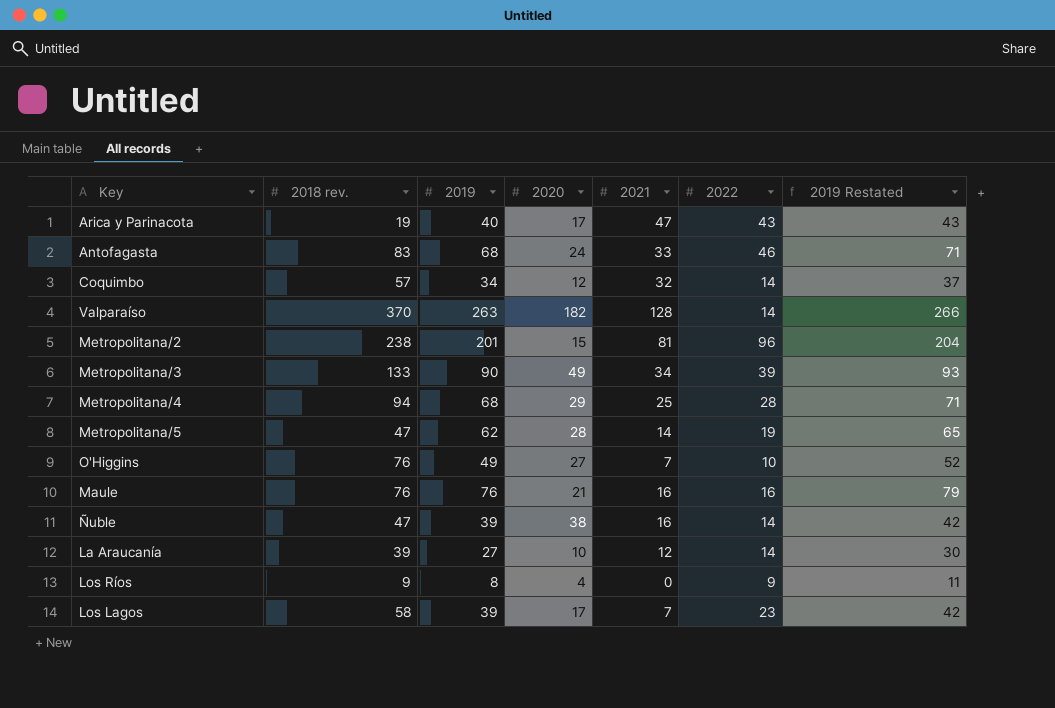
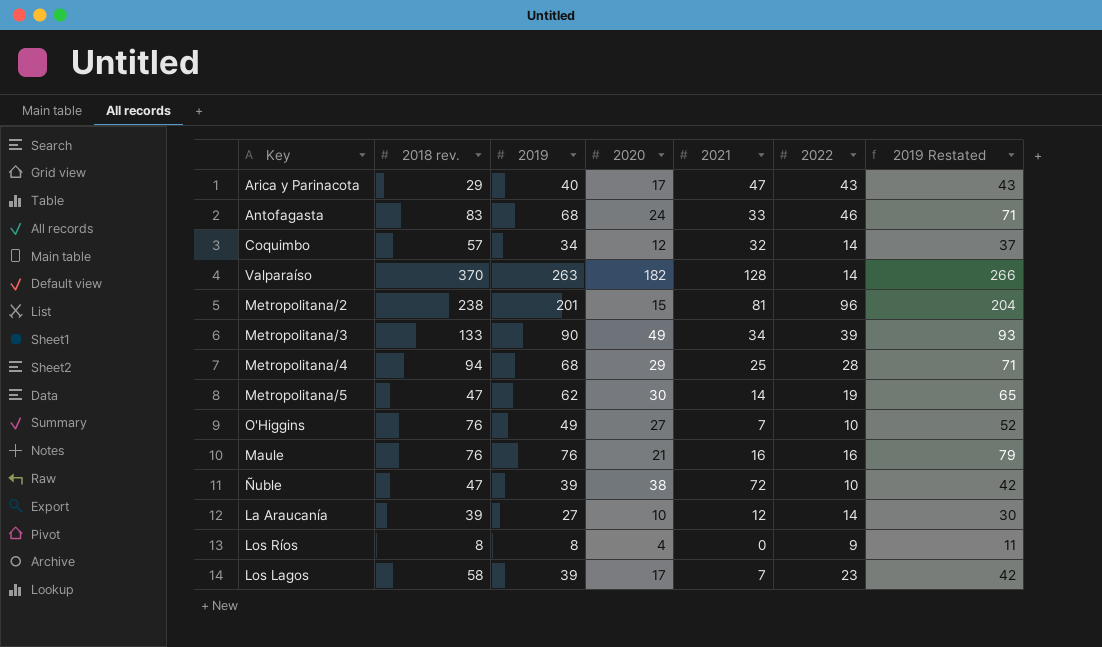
Arica y Parinacota | 2018 rev.: 19 -> 29
Metropolitana/5 | 2020: 28 -> 30
Ñuble | 2021: 16 -> 72
Ñuble | 2022: 14 -> 10
Los Ríos | 2018 rev.: 9 -> 8

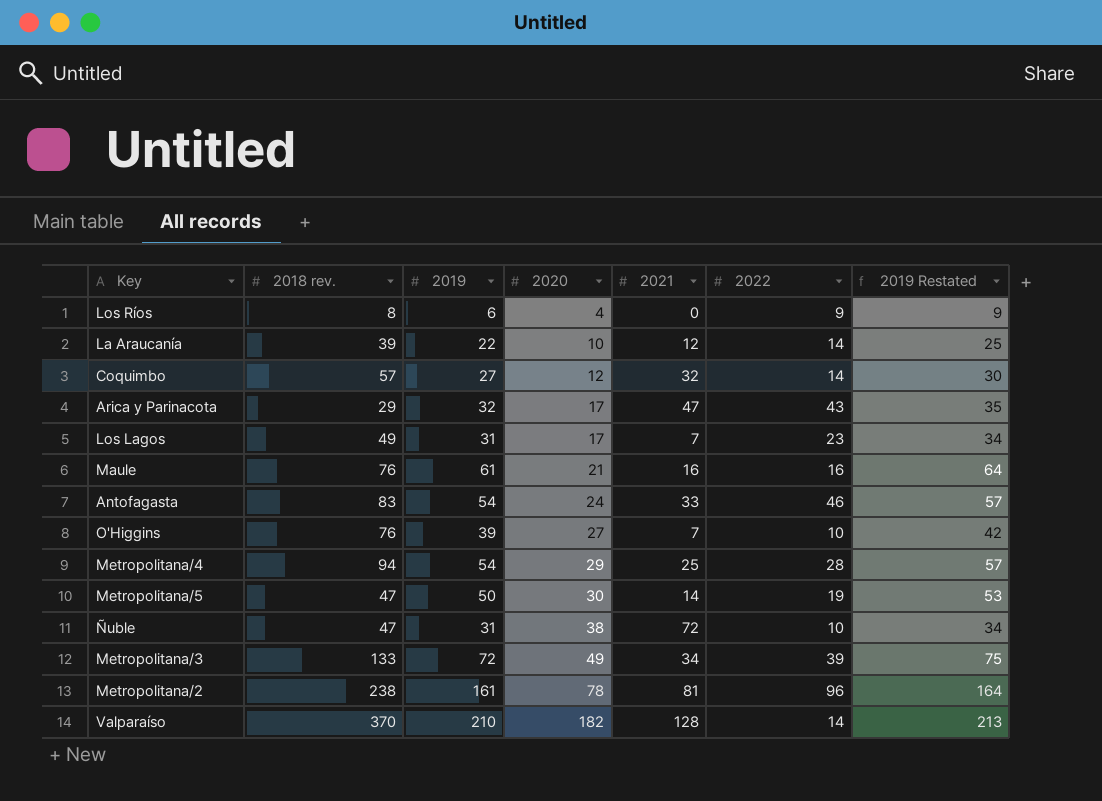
row order: none -> 2020 ascending
Los Ríos | 2019: 8 -> 6
Los Ríos | 2019 Restated: 11 -> 9
La Araucanía | 2019: 27 -> 22
La Araucanía | 2019 Restated: 30 -> 25
Coquimbo | 2019: 34 -> 27
Coquimbo | 2019 Restated: 37 -> 30
Arica y Parinacota | 2019: 40 -> 32
Arica y Parinacota | 2019 Restated: 43 -> 35
Los Lagos | 2018 rev.: 58 -> 49
Los Lagos | 2019: 39 -> 31
Los Lagos | 2019 Restated: 42 -> 34
Maule | 2019: 76 -> 61
Maule | 2019 Restated: 79 -> 64
Antofagasta | 2019: 68 -> 54
Antofagasta | 2019 Restated: 71 -> 57
O'Higgins | 2019: 49 -> 39
O'Higgins | 2019 Restated: 52 -> 42
Metropolitana/4 | 2019: 68 -> 54
Metropolitana/4 | 2019 Restated: 71 -> 57
Metropolitana/5 | 2019: 62 -> 50
Metropolitana/5 | 2019 Restated: 65 -> 53
Ñuble | 2019: 39 -> 31
Ñuble | 2019 Restated: 42 -> 34
Metropolitana/3 | 2019: 90 -> 72
Metropolitana/3 | 2019 Restated: 93 -> 75
Metropolitana/2 | 2019: 201 -> 161
Metropolitana/2 | 2020: 15 -> 78
Metropolitana/2 | 2019 Restated: 204 -> 164
Valparaíso | 2019: 263 -> 210
Valparaíso | 2019 Restated: 266 -> 213

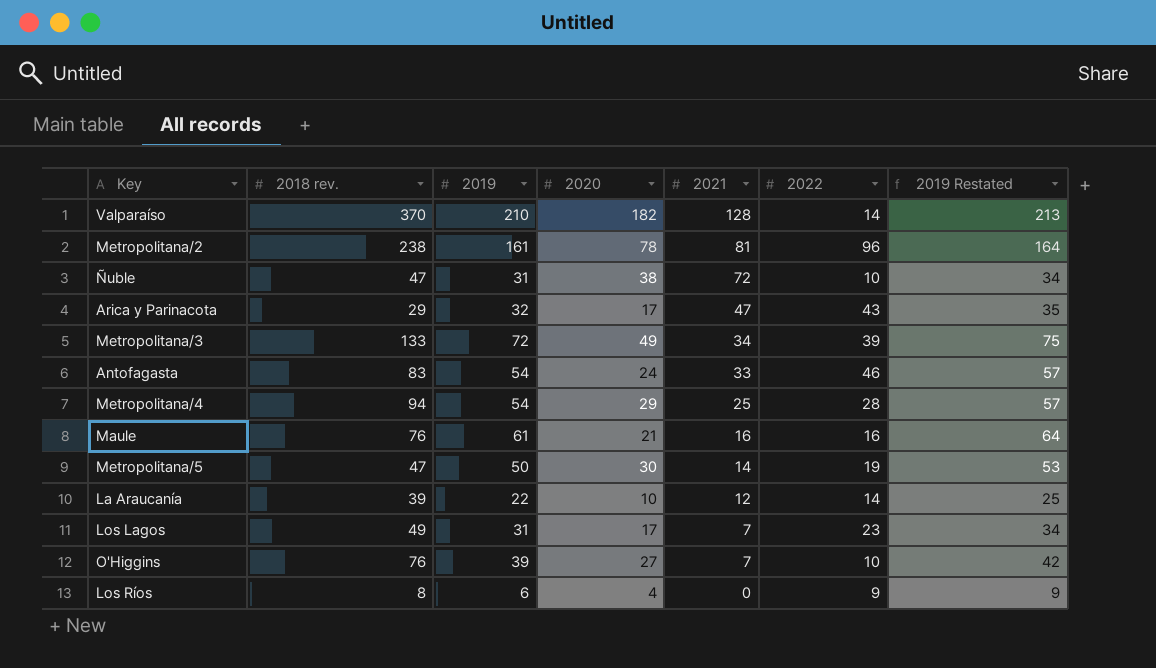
row order: 2020 ascending -> 2021 descending
row Coquimbo: 57 | 27 | 12 | 32 | 14 | 30 -> none

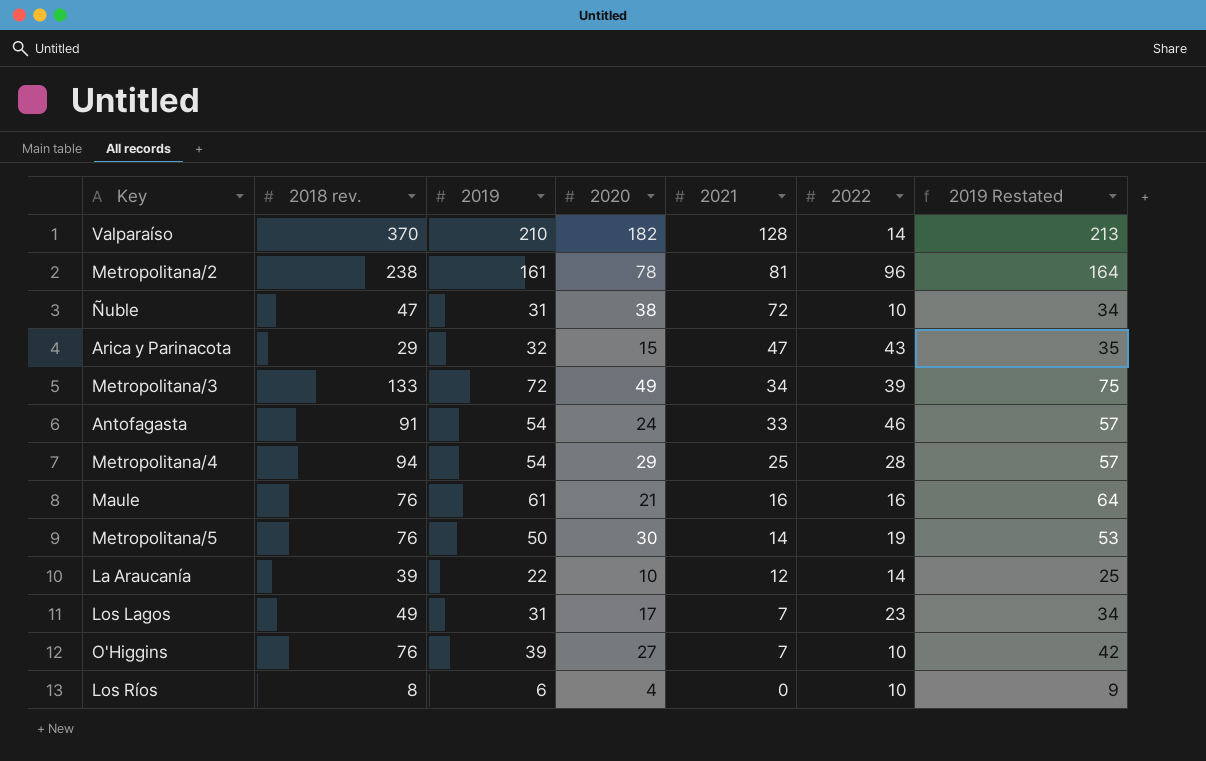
Arica y Parinacota | 2020: 17 -> 15
Antofagasta | 2018 rev.: 83 -> 91
Metropolitana/5 | 2018 rev.: 47 -> 76
Los Ríos | 2022: 9 -> 10

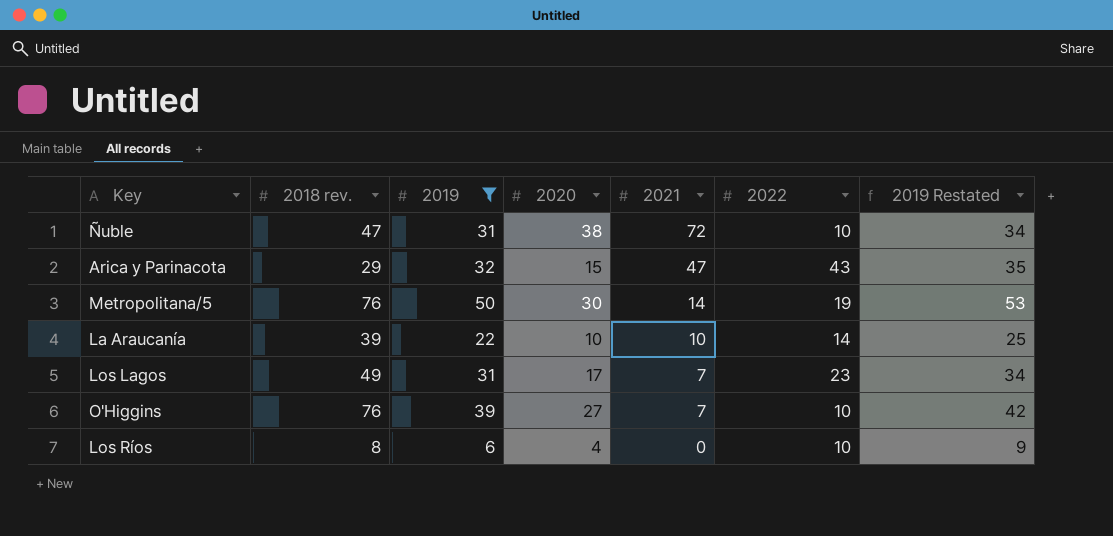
filter: none -> 2019 <= 50
La Araucanía | 2021: 12 -> 10

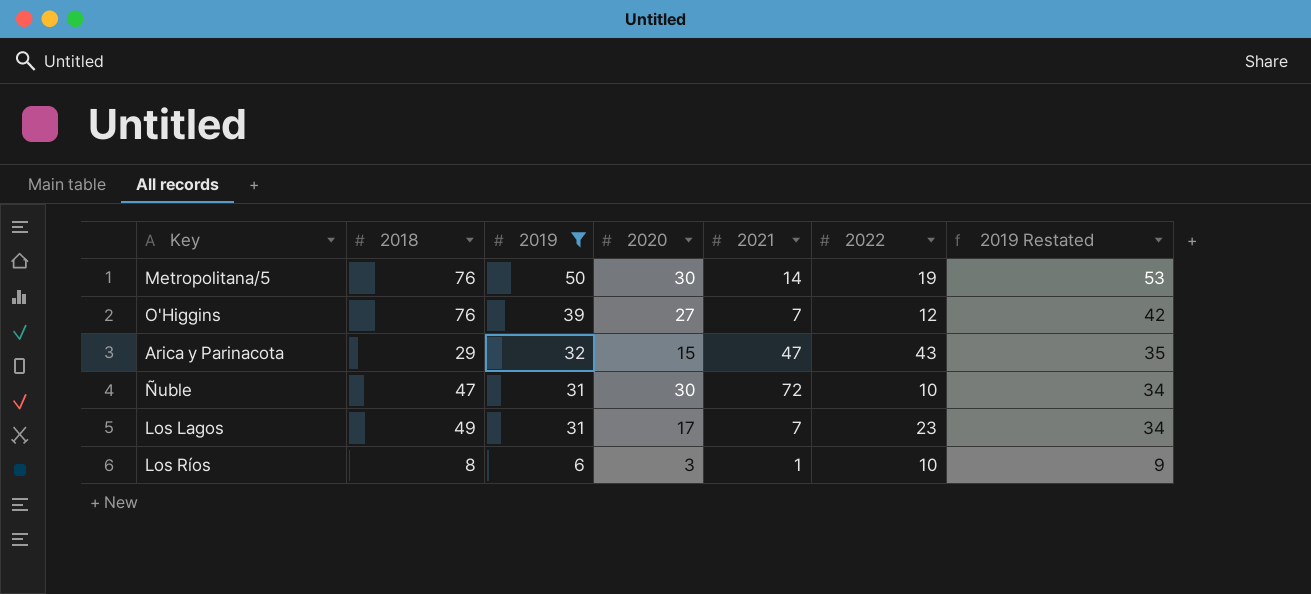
row order: 2021 descending -> 2019 descending
column name: 2018 rev. -> 2018
row La Araucanía: 39 | 22 | 10 | 10 | 14 | 25 -> none
O'Higgins | 2022: 10 -> 12
Ñuble | 2020: 38 -> 30
Los Ríos | 2020: 4 -> 3
Los Ríos | 2021: 0 -> 1

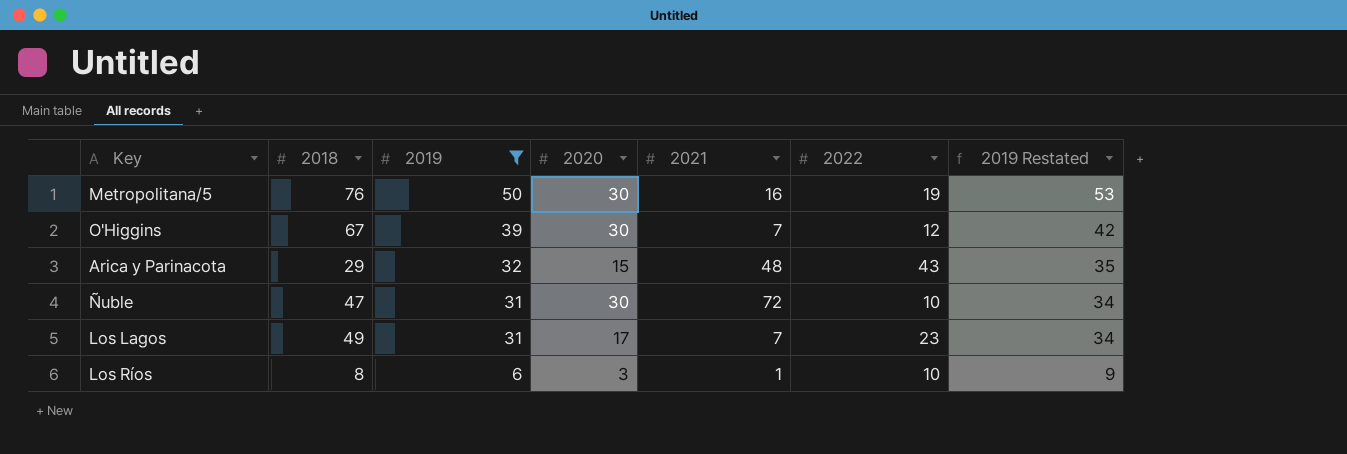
Metropolitana/5 | 2021: 14 -> 16
O'Higgins | 2018: 76 -> 67
O'Higgins | 2020: 27 -> 30
Arica y Parinacota | 2021: 47 -> 48

